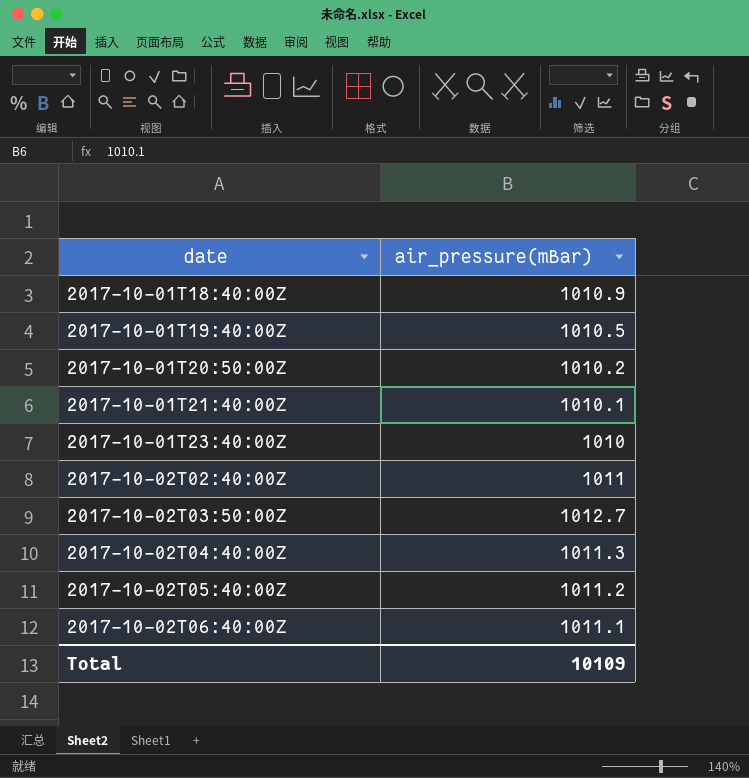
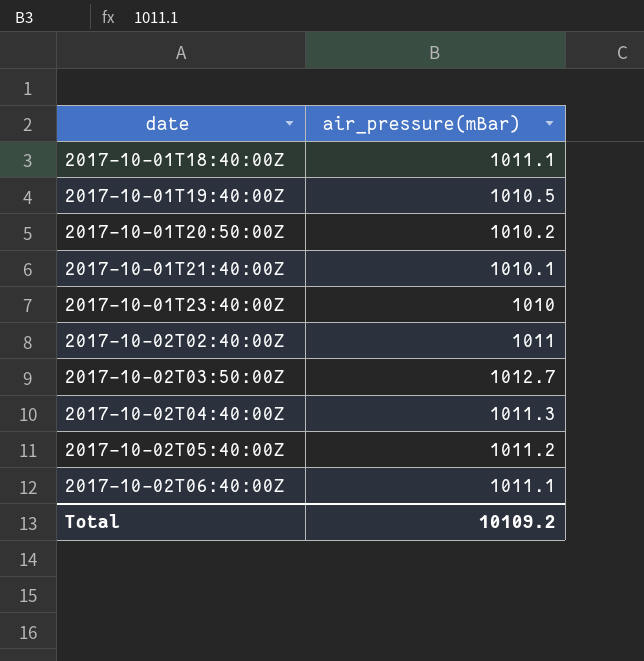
2017-10-01T18:40:00Z | air_pressure(mBar): 1010.9 -> 1011.1
Total | air_pressure(mBar): 10109 -> 10109.2

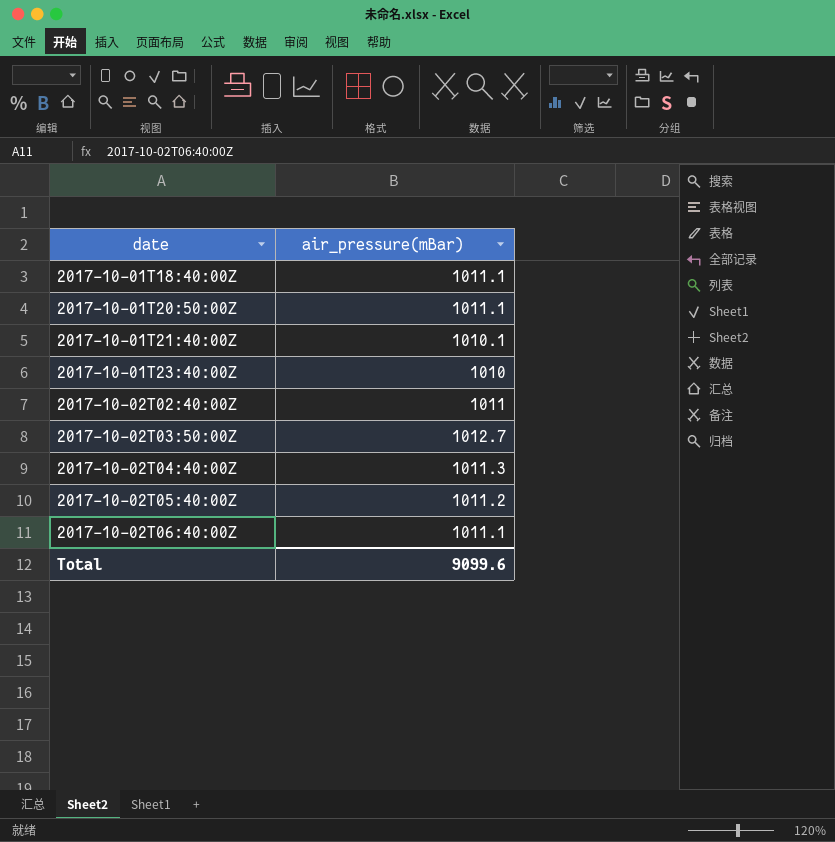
row 2017-10-01T19:40:00Z: 1010.5 -> none
2017-10-01T20:50:00Z | air_pressure(mBar): 1010.2 -> 1011.1
Total | air_pressure(mBar): 10109.2 -> 9099.6

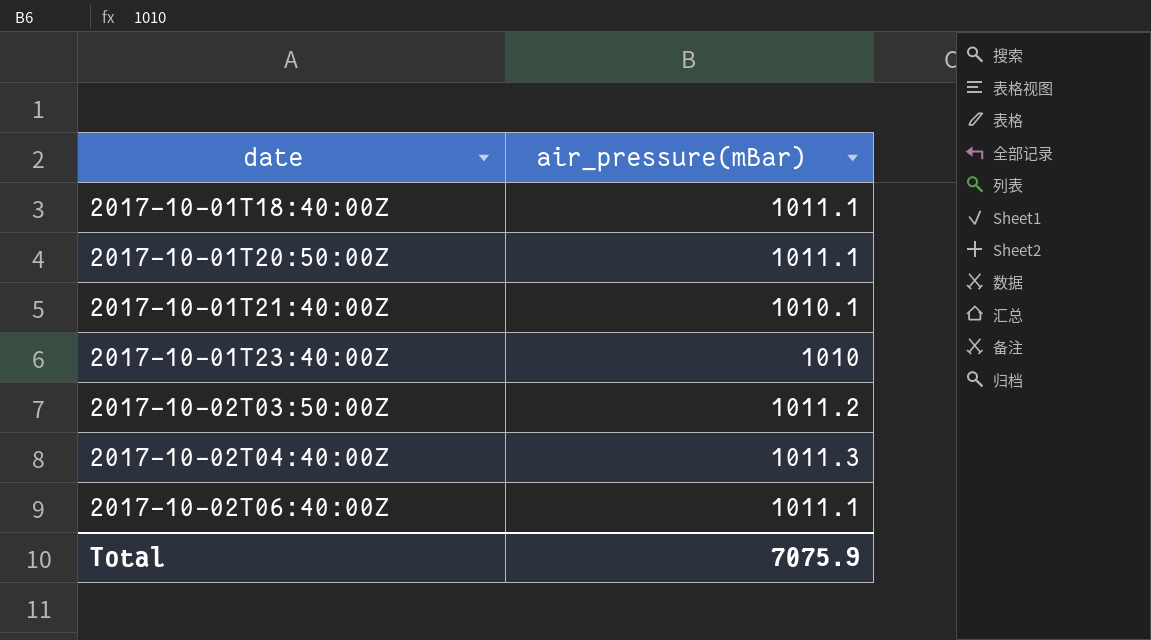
row 2017-10-02T02:40:00Z: 1011 -> none
row 2017-10-02T05:40:00Z: 1011.2 -> none
2017-10-02T03:50:00Z | air_pressure(mBar): 1012.7 -> 1011.2
Total | air_pressure(mBar): 9099.6 -> 7075.9

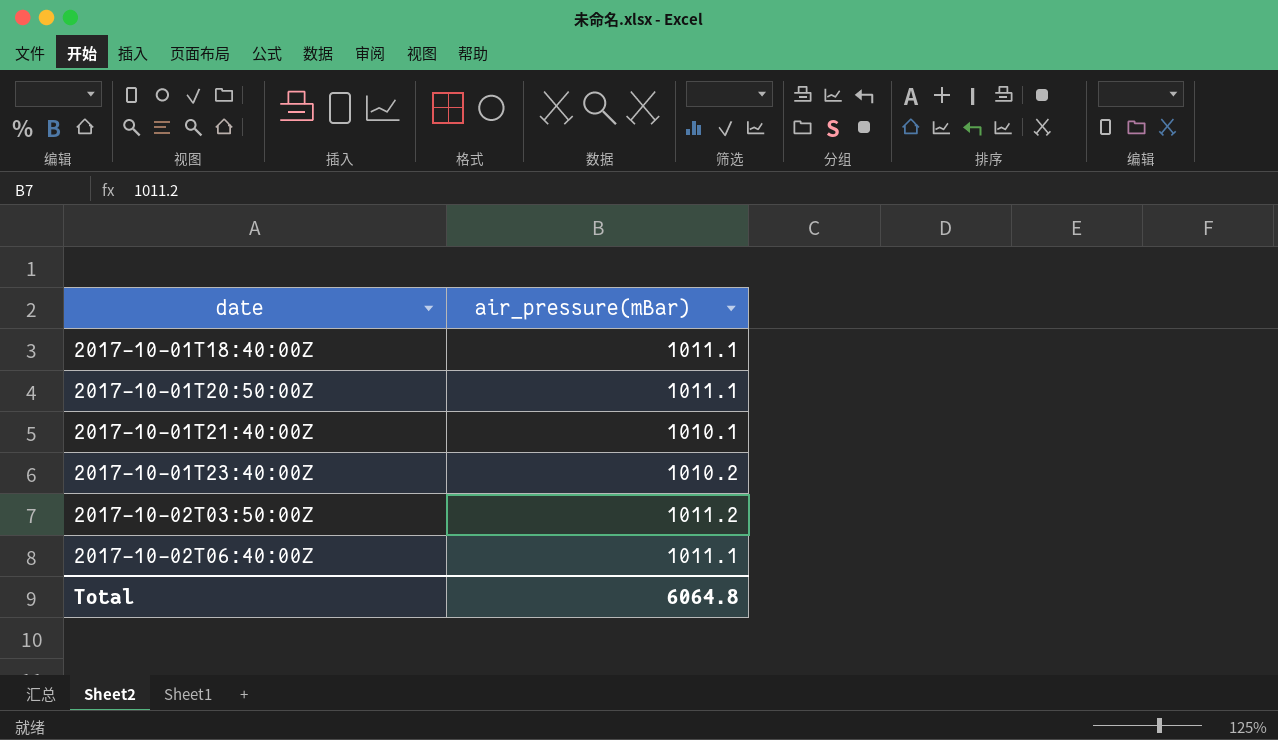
row 2017-10-02T04:40:00Z: 1011.3 -> none
2017-10-01T23:40:00Z | air_pressure(mBar): 1010 -> 1010.2
Total | air_pressure(mBar): 7075.9 -> 6064.8

